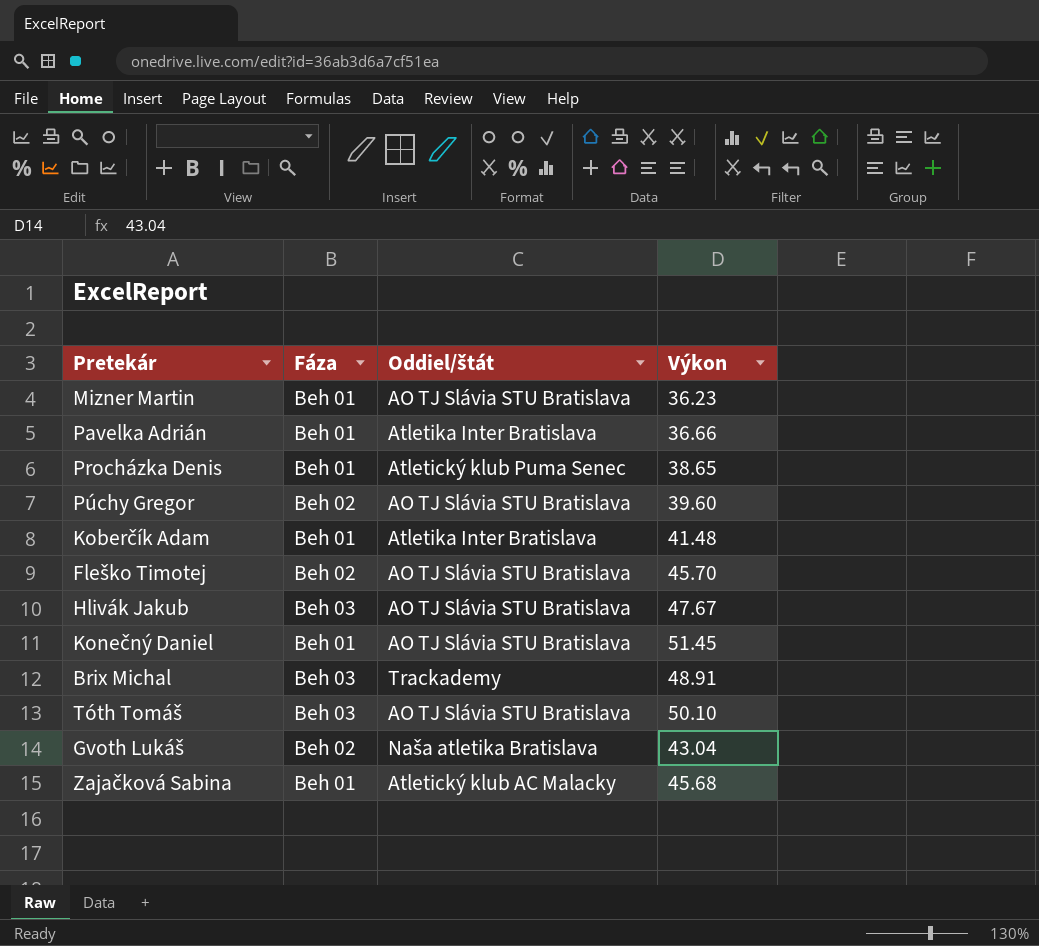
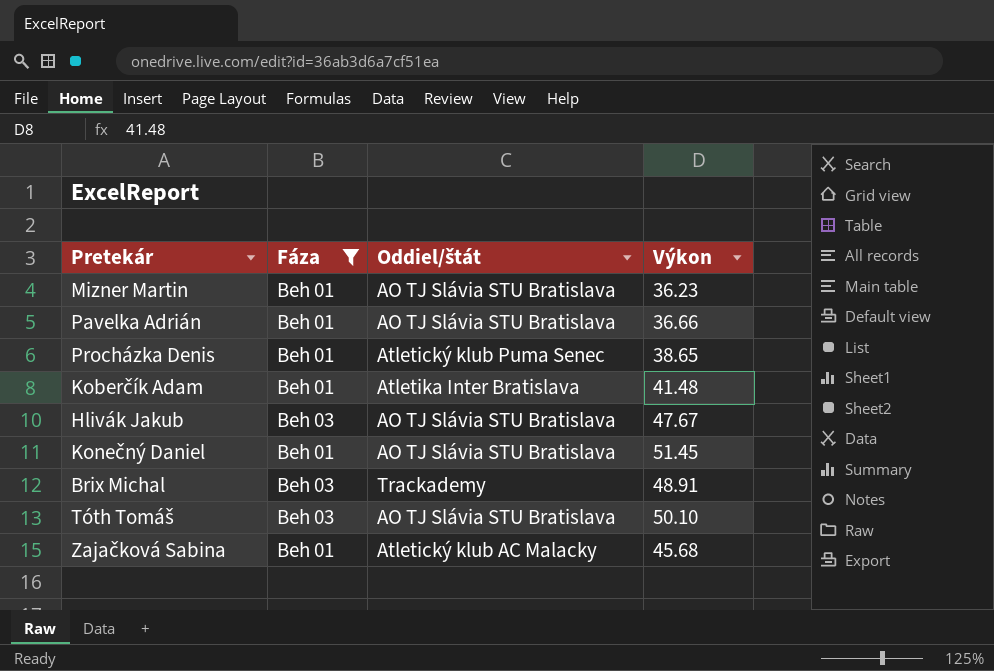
filter: none -> Fáza != Beh 02
Pavelka Adrián | Oddiel/štát: Atletika Inter Bratislava -> AO TJ Slávia STU Bratislava

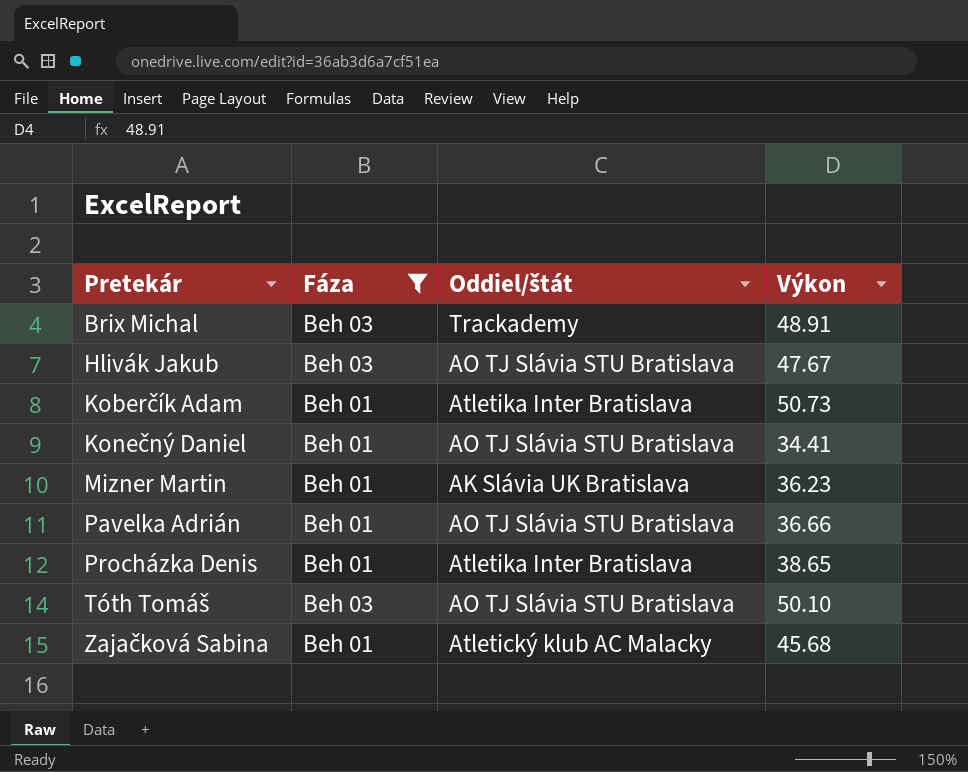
row order: none -> Pretekár ascending
Koberčík Adam | Výkon: 41.48 -> 50.73
Konečný Daniel | Výkon: 51.45 -> 34.41
Mizner Martin | Oddiel/štát: AO TJ Slávia STU Bratislava -> AK Slávia UK Bratislava
Procházka Denis | Oddiel/štát: Atletický klub Puma Senec -> Atletika Inter Bratislava

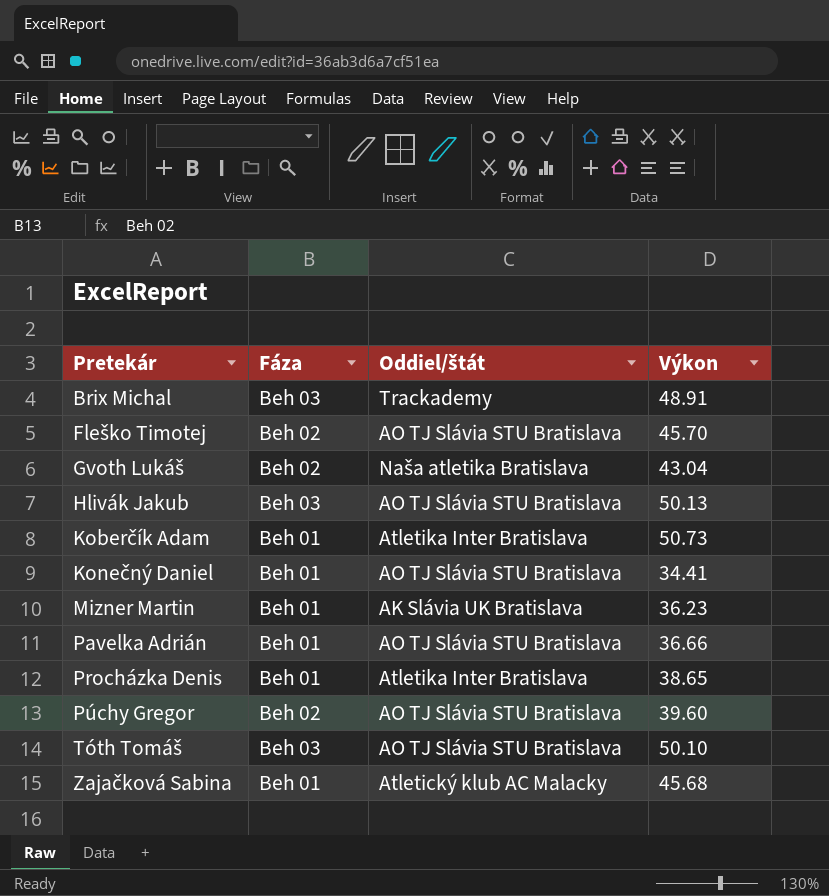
filter: Fáza != Beh 02 -> none
Hlivák Jakub | Výkon: 47.67 -> 50.13

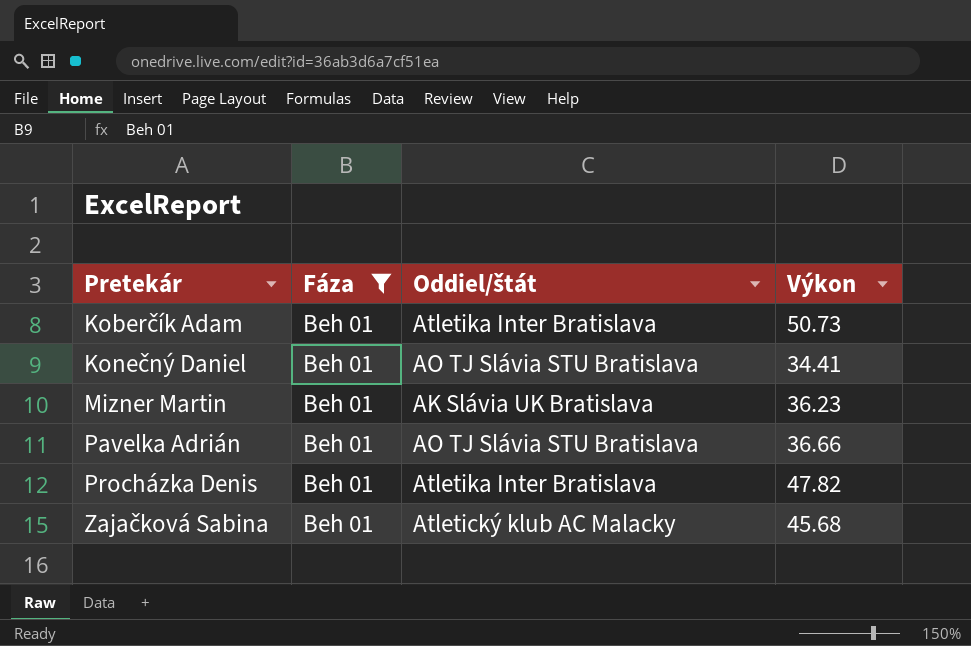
filter: none -> Fáza = Beh 01
Procházka Denis | Výkon: 38.65 -> 47.82

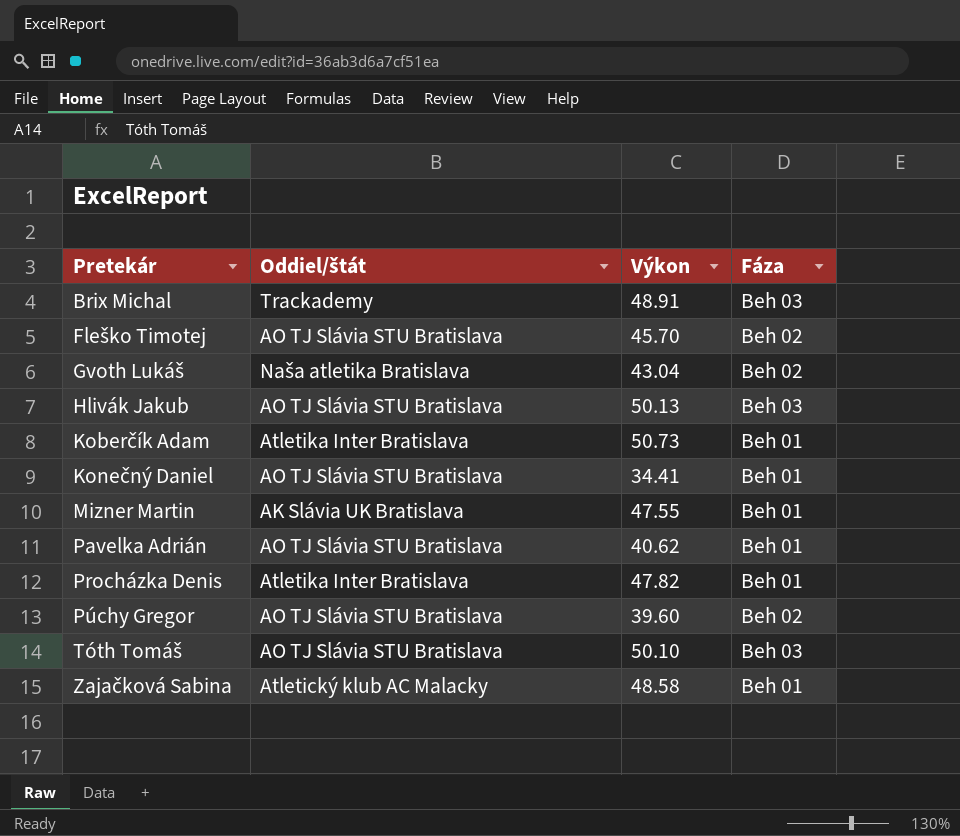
filter: Fáza = Beh 01 -> none
column Fáza | position: 2 -> 4
Mizner Martin | Výkon: 36.23 -> 47.55
Pavelka Adrián | Výkon: 36.66 -> 40.62
Zajačková Sabina | Výkon: 45.68 -> 48.58

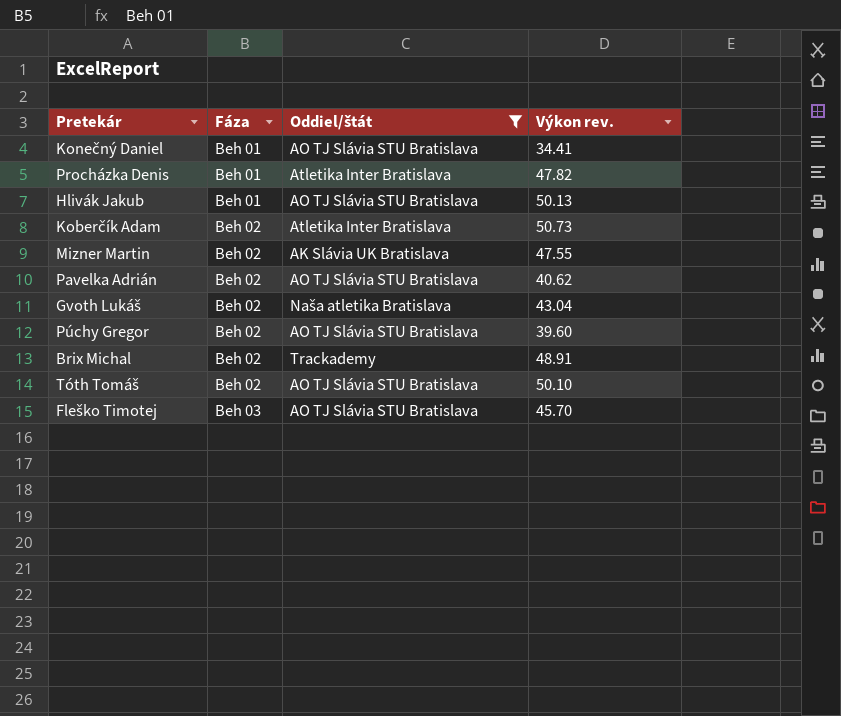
filter: none -> Oddiel/štát != Atletický klub AC Malacky
row order: Pretekár ascending -> Fáza ascending
column Fáza | position: 4 -> 2
column name: Výkon -> Výkon rev.
Hlivák Jakub | Fáza: Beh 03 -> Beh 01
Koberčík Adam | Fáza: Beh 01 -> Beh 02
Mizner Martin | Fáza: Beh 01 -> Beh 02
Pavelka Adrián | Fáza: Beh 01 -> Beh 02
Brix Michal | Fáza: Beh 03 -> Beh 02
Tóth Tomáš | Fáza: Beh 03 -> Beh 02
Fleško Timotej | Fáza: Beh 02 -> Beh 03

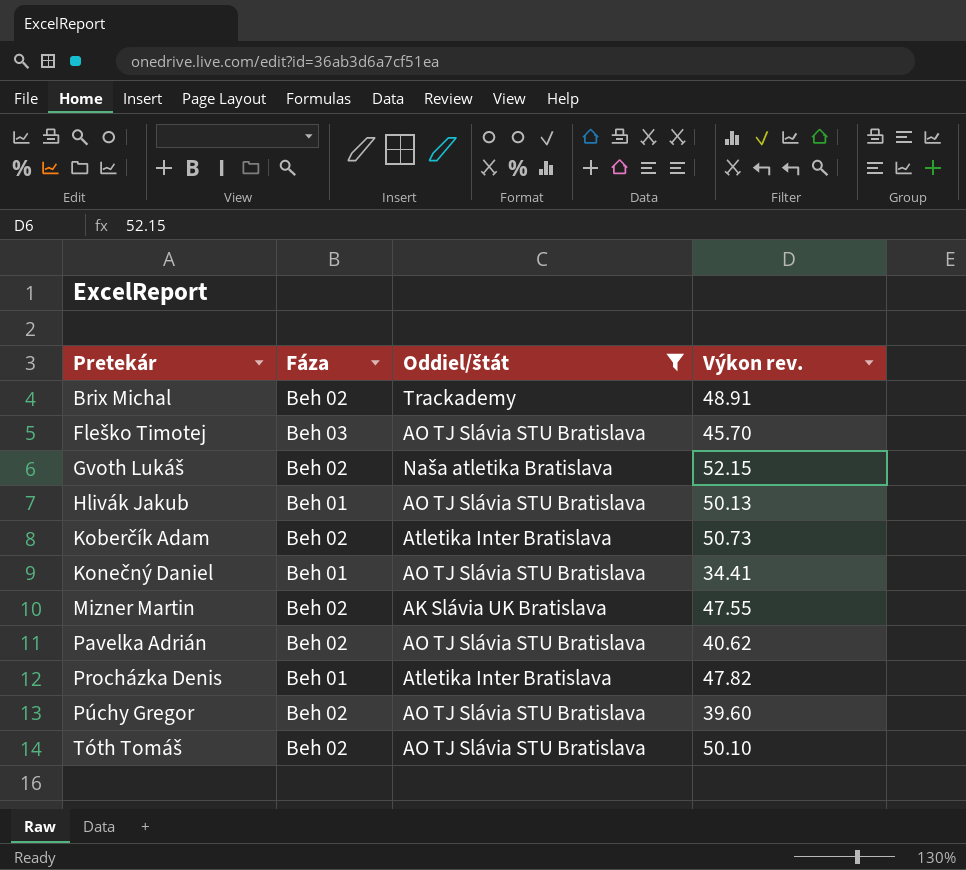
row order: Fáza ascending -> Pretekár ascending
Gvoth Lukáš | Výkon rev.: 43.04 -> 52.15

